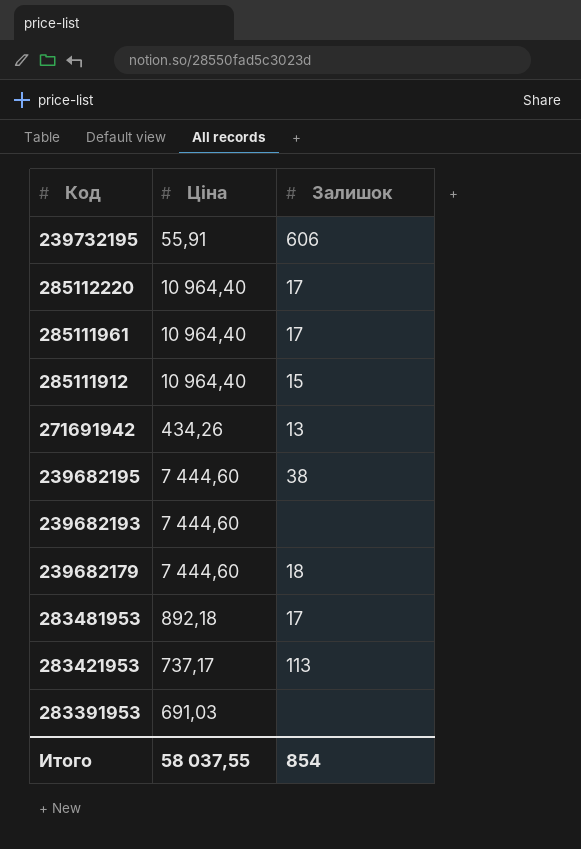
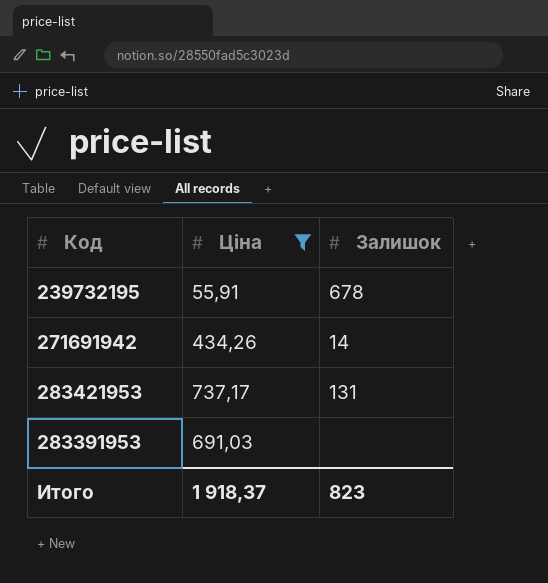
filter: none -> Ціна <= 737,17
239732195 | Залишок: 606 -> 678
271691942 | Залишок: 13 -> 14
283421953 | Залишок: 113 -> 131
Итого | Ціна: 58 037,55 -> 1 918,37
Итого | Залишок: 854 -> 823

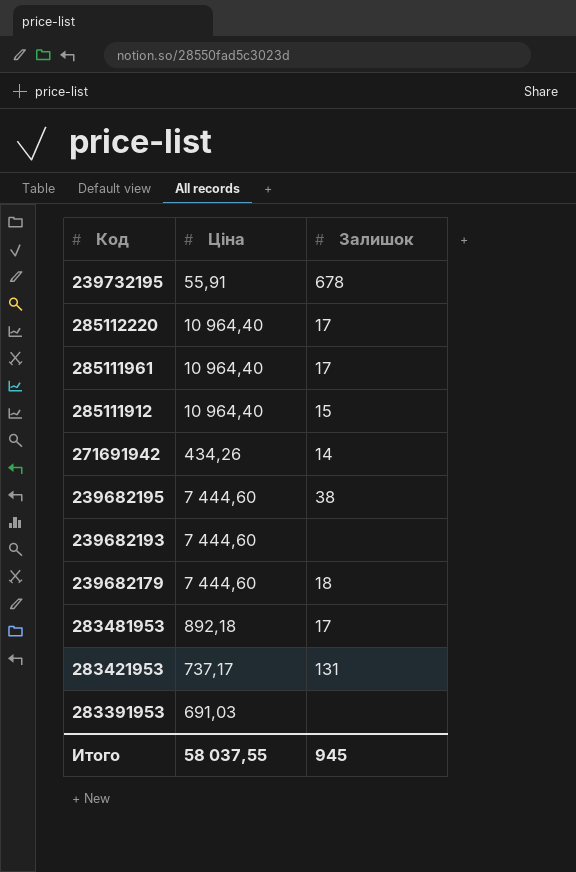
filter: Ціна <= 737,17 -> none
Итого | Ціна: 1 918,37 -> 58 037,55
Итого | Залишок: 823 -> 945

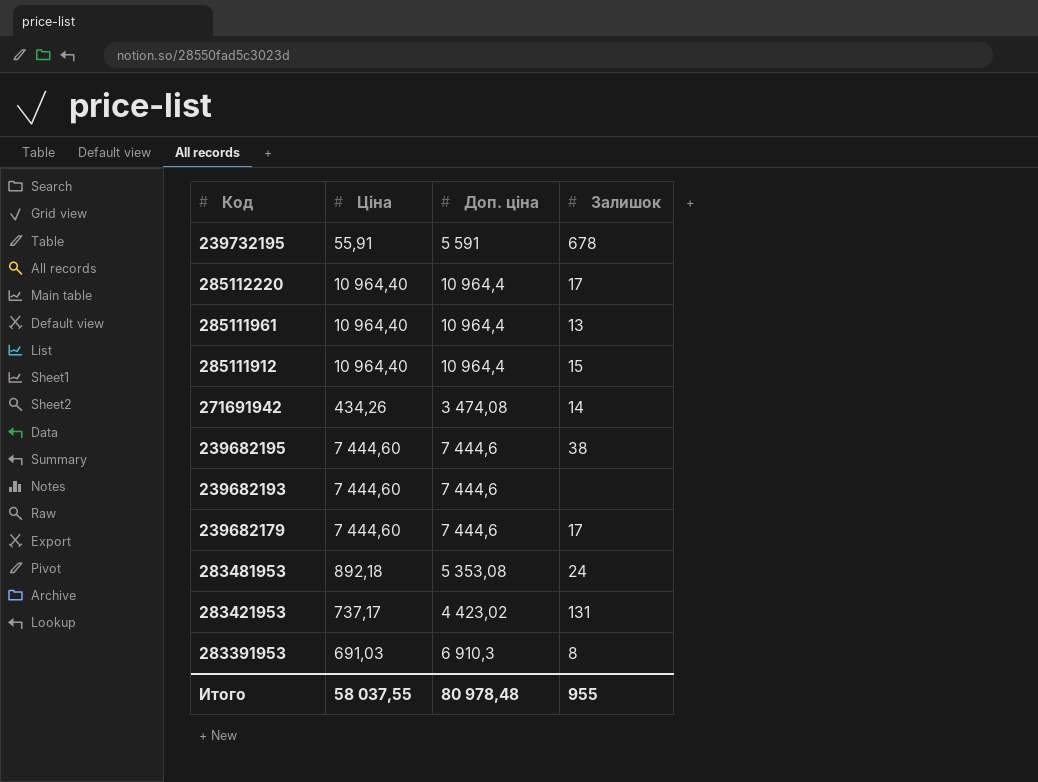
column Доп. ціна | position: none -> 3
285111961 | Залишок: 17 -> 13
239682179 | Залишок: 18 -> 17
283481953 | Залишок: 17 -> 24
283391953 | Залишок: none -> 8
Итого | Залишок: 945 -> 955

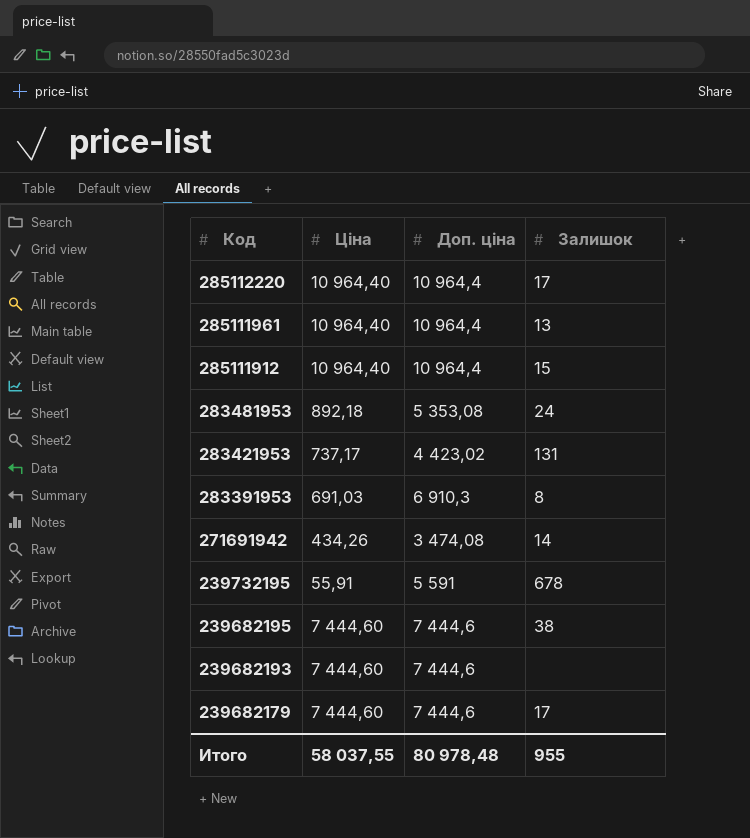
row order: none -> Код descending

